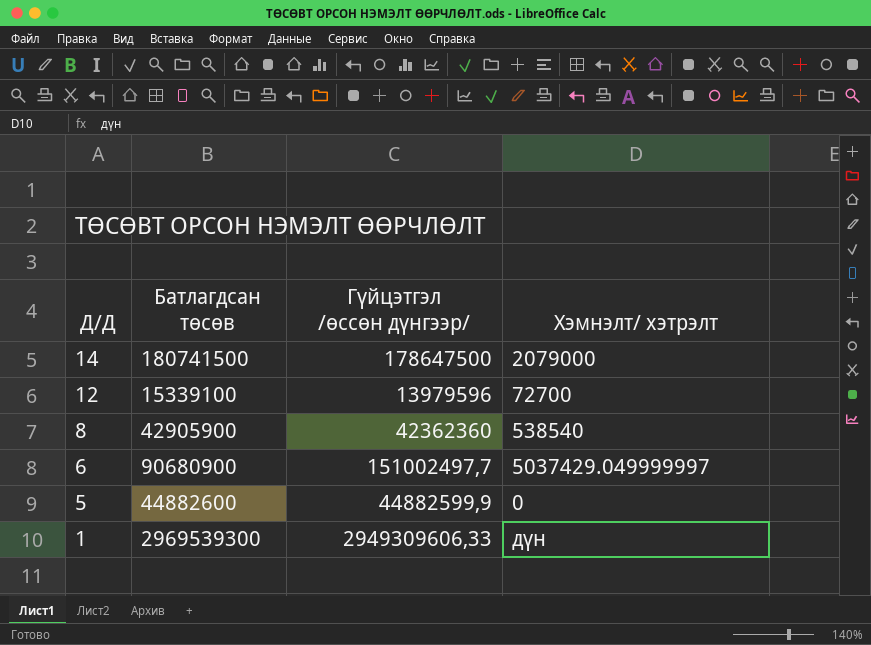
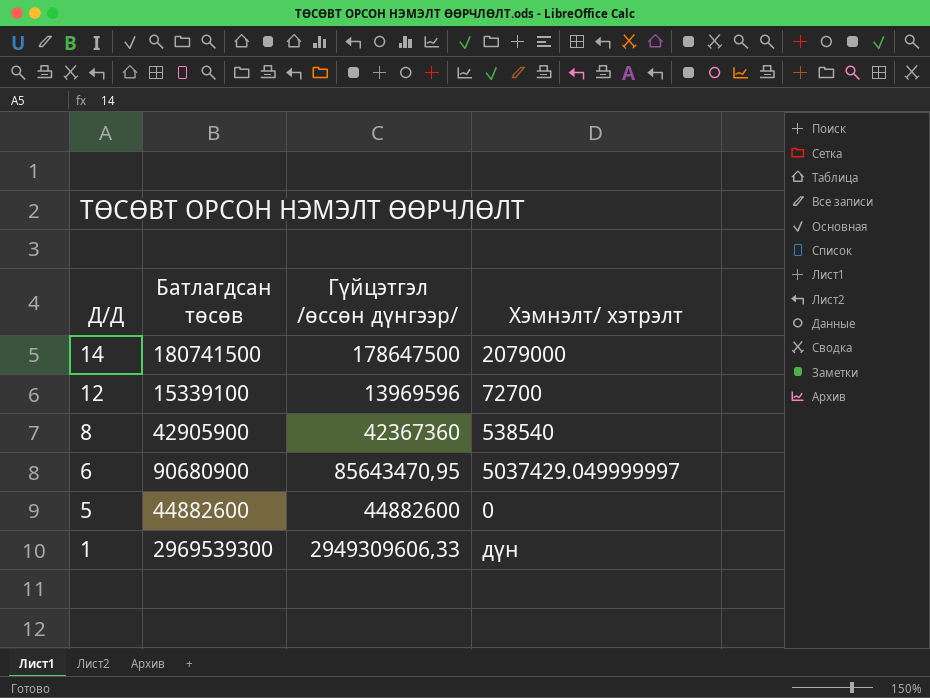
12 | Гүйцэтгэл /өссөн дүнгээр/: 13979596 -> 13969596
8 | Гүйцэтгэл /өссөн дүнгээр/: 42362360 -> 42367360
6 | Гүйцэтгэл /өссөн дүнгээр/: 151002497,7 -> 85643470,95
5 | Гүйцэтгэл /өссөн дүнгээр/: 44882599,9 -> 44882600

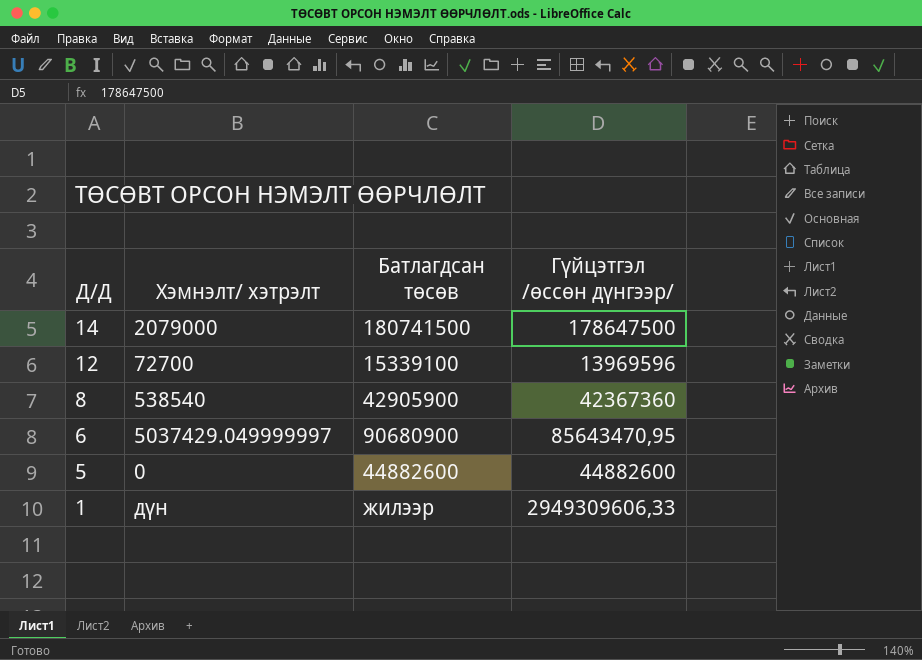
column Хэмнэлт/ хэтрэлт | position: 4 -> 2
1 | Батлагдсан төсөв: 2969539300 -> жилээр

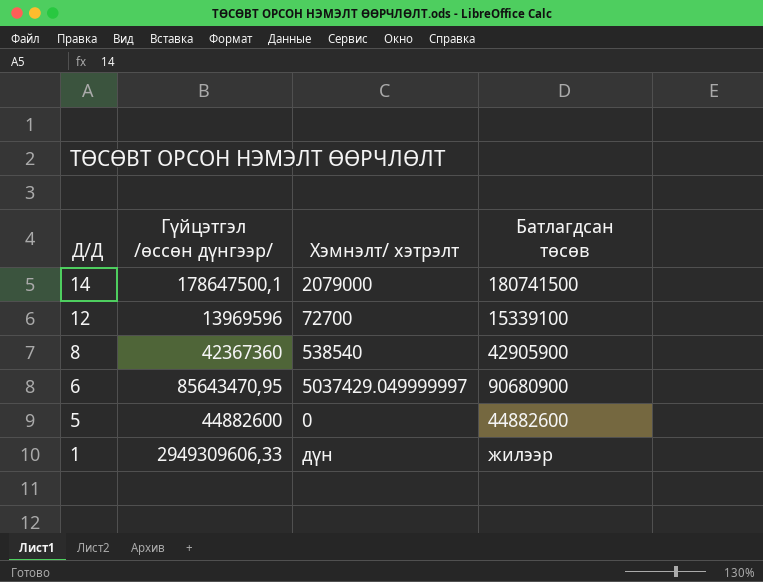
column Гүйцэтгэл /өссөн дүнгээр/ | position: 4 -> 2
14 | Гүйцэтгэл /өссөн дүнгээр/: 178647500 -> 178647500,1

